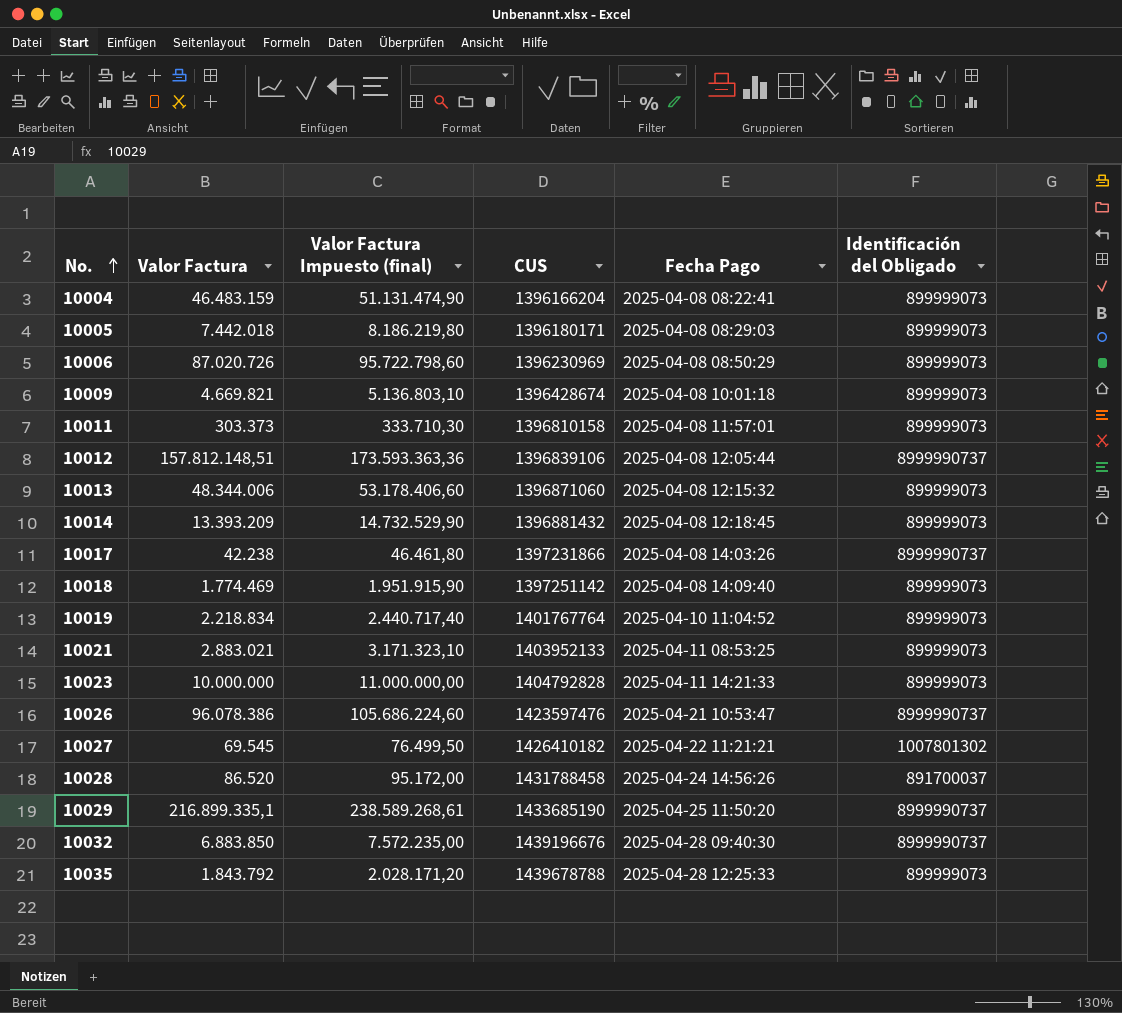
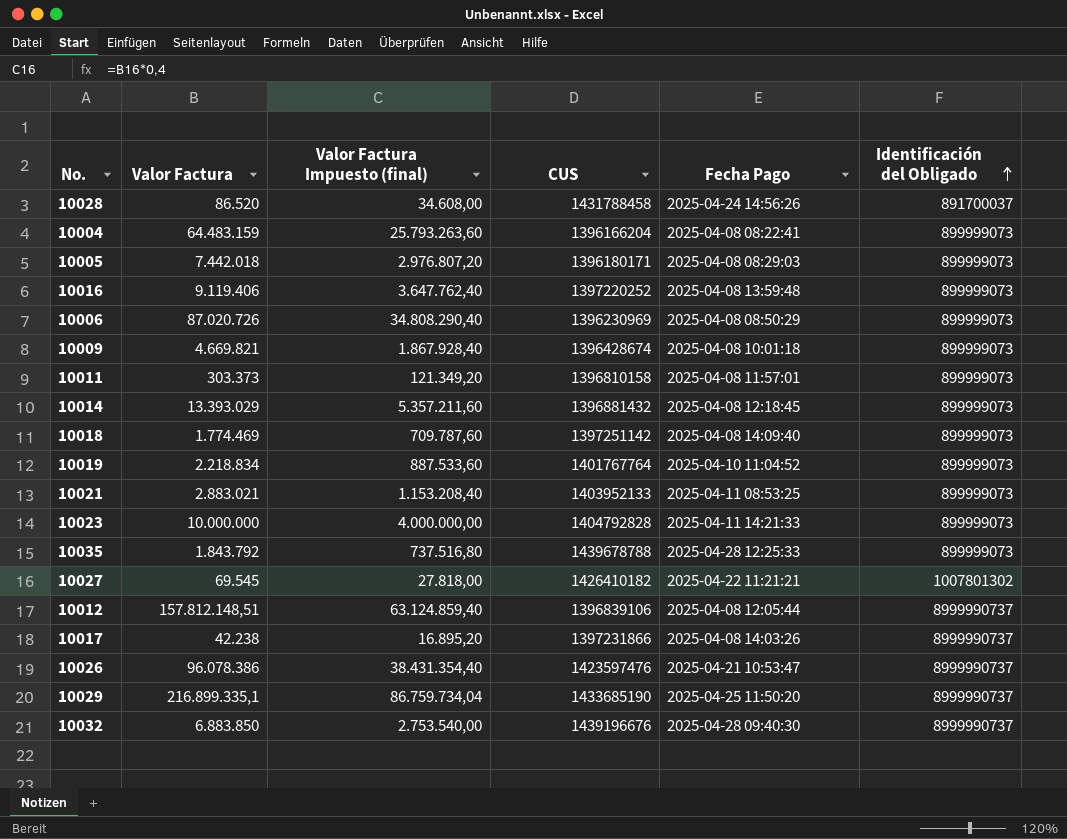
row order: No. ascending -> Identificación del Obligado ascending
column Valor Factura Impuesto (final) | formula: [Valor Factura] * 1,1 -> [Valor Factura] * 0,4
row 10013: 48.344.006 | 53.178.406,60 | 1396871060 | 2025-04-08 12:15:32 | 899999073 -> none
10004 | Valor Factura: 46.483.159 -> 64.483.159
row 10016: none -> 9.119.406 | 3.647.762,40 | 1397220252 | 2025-04-08 13:59:48 | 899999073
10014 | Valor Factura: 13.393.209 -> 13.393.029

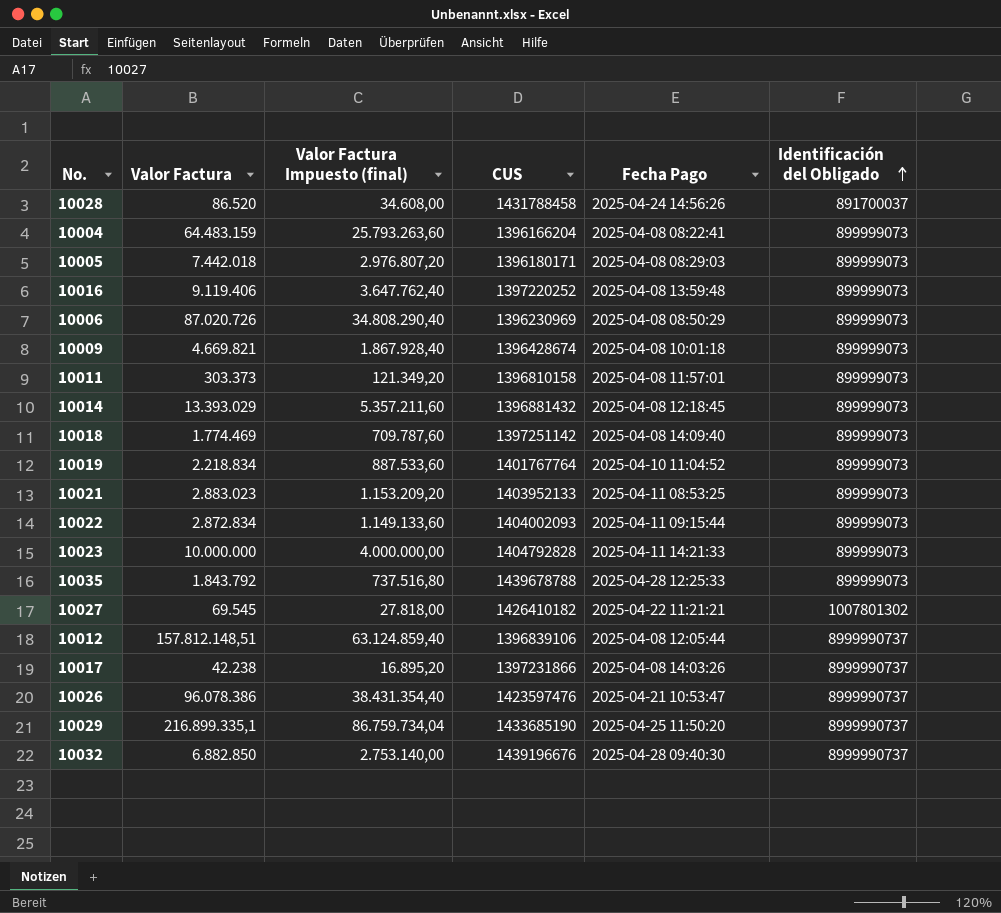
10021 | Valor Factura: 2.883.021 -> 2.883.023
10021 | Valor Factura Impuesto (final): 1.153.208,40 -> 1.153.209,20
row 10022: none -> 2.872.834 | 1.149.133,60 | 1404002093 | 2025-04-11 09:15:44 | 899999073
10032 | Valor Factura: 6.883.850 -> 6.882.850
10032 | Valor Factura Impuesto (final): 2.753.540,00 -> 2.753.140,00

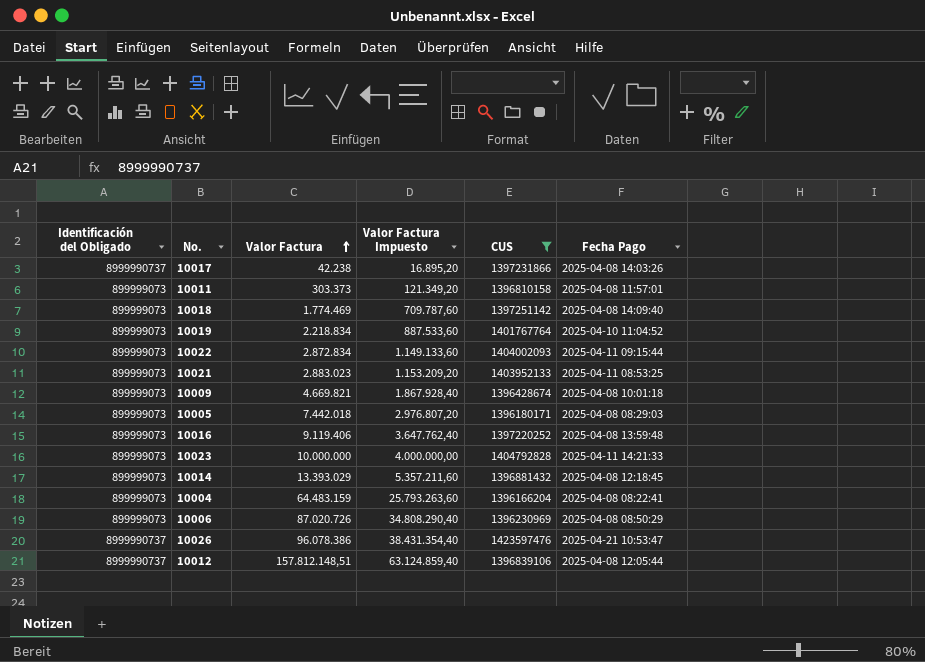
filter: none -> CUS <= 1423597476
row order: Identificación del Obligado ascending -> Valor Factura ascending
column Identificación del Obligado | position: 6 -> 1
column name: Valor Factura Impuesto (final) -> Valor Factura Impuesto

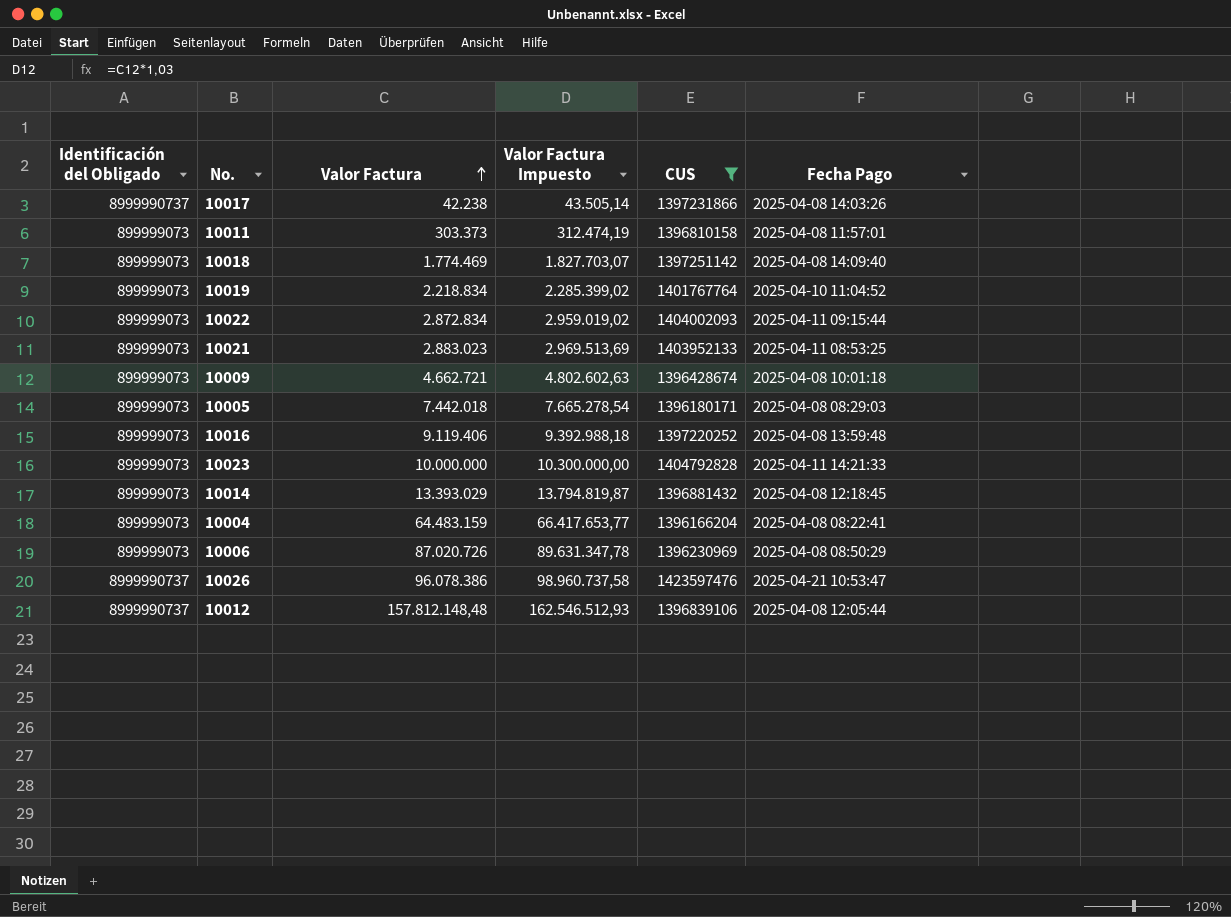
column Valor Factura Impuesto | formula: [Valor Factura] * 0,4 -> [Valor Factura] * 1,03
10009 | Valor Factura: 4.669.821 -> 4.662.721
10012 | Valor Factura: 157.812.148,51 -> 157.812.148,48

